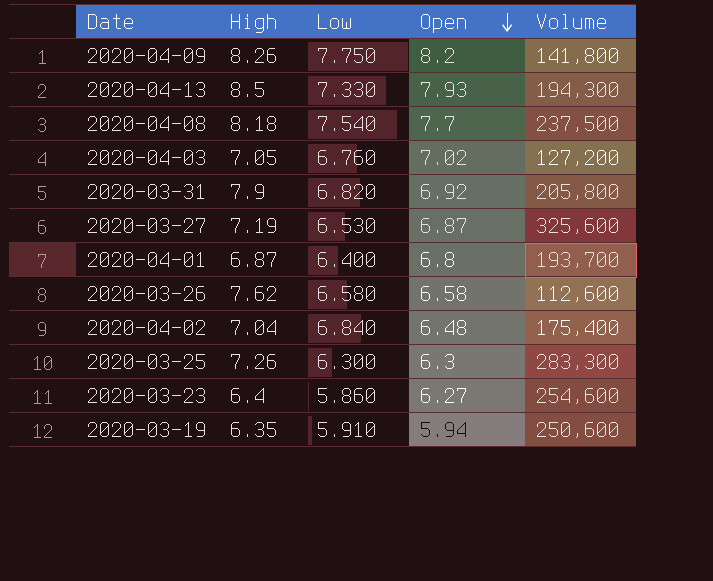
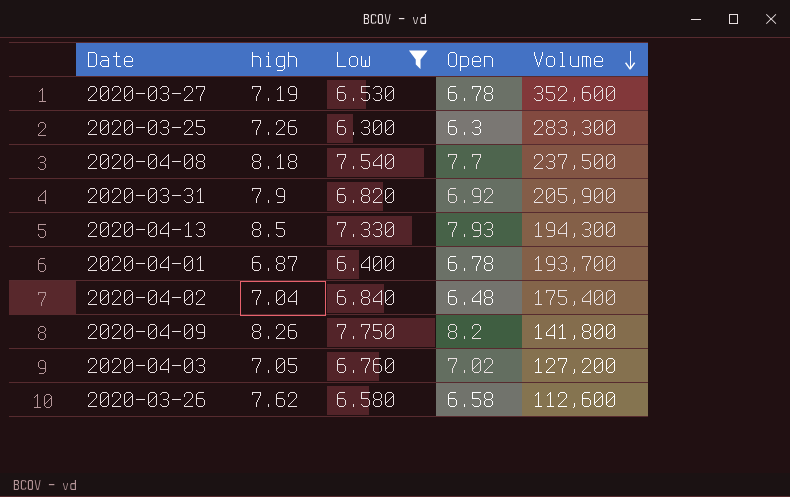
filter: none -> Low >= 6.300
row order: Open descending -> Volume descending
column name: High -> high
2020-03-27 | Open: 6.87 -> 6.78
2020-03-27 | Volume: 325,600 -> 352,600
2020-03-31 | Volume: 205,800 -> 205,900
2020-04-01 | Open: 6.8 -> 6.78

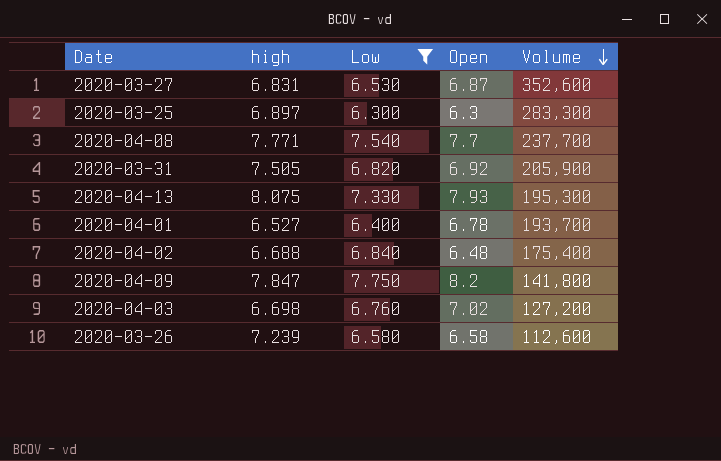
2020-03-27 | high: 7.19 -> 6.831
2020-03-27 | Open: 6.78 -> 6.87
2020-03-25 | high: 7.26 -> 6.897
2020-04-08 | high: 8.18 -> 7.771
2020-04-08 | Volume: 237,500 -> 237,700
2020-03-31 | high: 7.9 -> 7.505
2020-04-13 | high: 8.5 -> 8.075
2020-04-13 | Volume: 194,300 -> 195,300
2020-04-01 | high: 6.87 -> 6.527
2020-04-02 | high: 7.04 -> 6.688
2020-04-09 | high: 8.26 -> 7.847
2020-04-03 | high: 7.05 -> 6.698
2020-03-26 | high: 7.62 -> 7.239

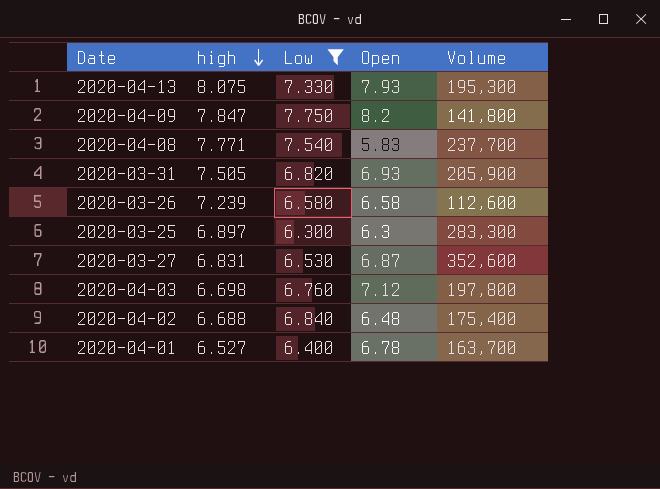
row order: Volume descending -> high descending
2020-04-08 | Open: 7.7 -> 5.83
2020-03-31 | Open: 6.92 -> 6.93
2020-04-03 | Open: 7.02 -> 7.12
2020-04-03 | Volume: 127,200 -> 197,800
2020-04-01 | Volume: 193,700 -> 163,700

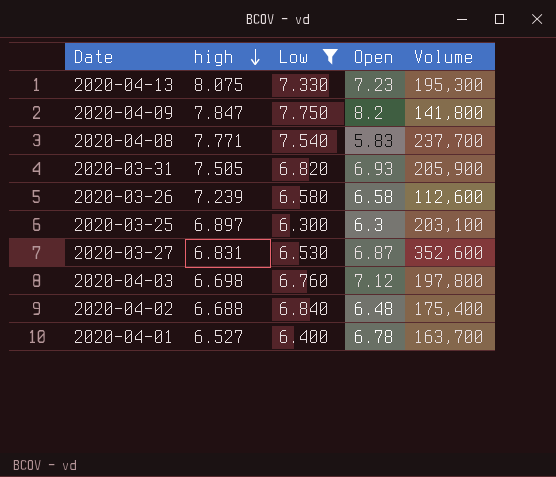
2020-04-13 | Open: 7.93 -> 7.23
2020-03-25 | Volume: 283,300 -> 203,100

